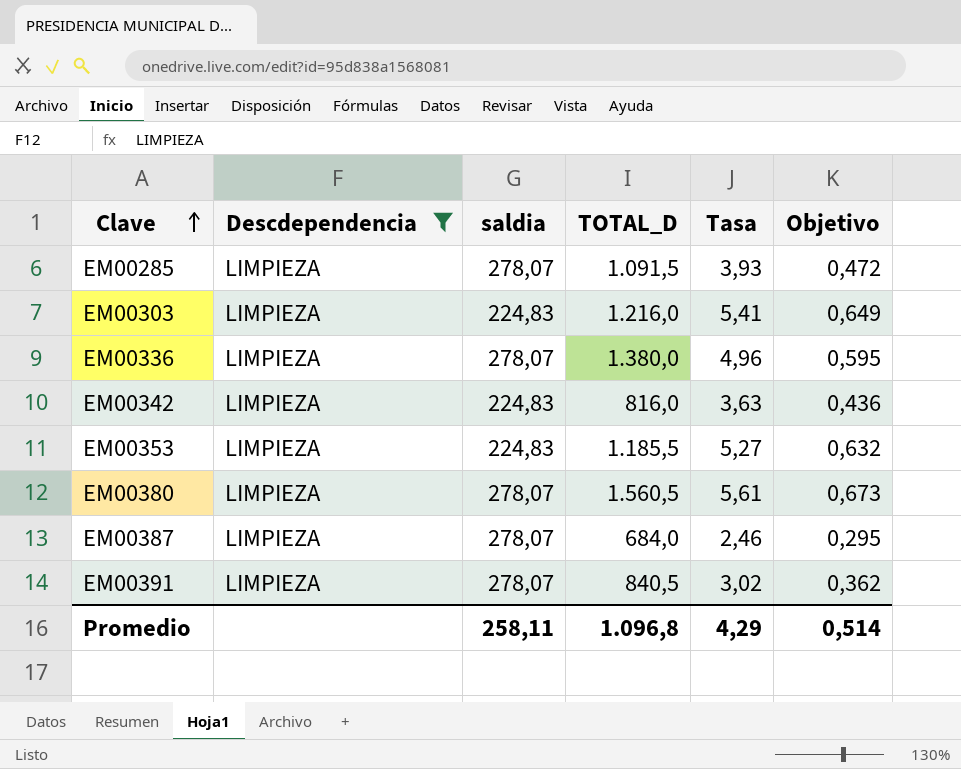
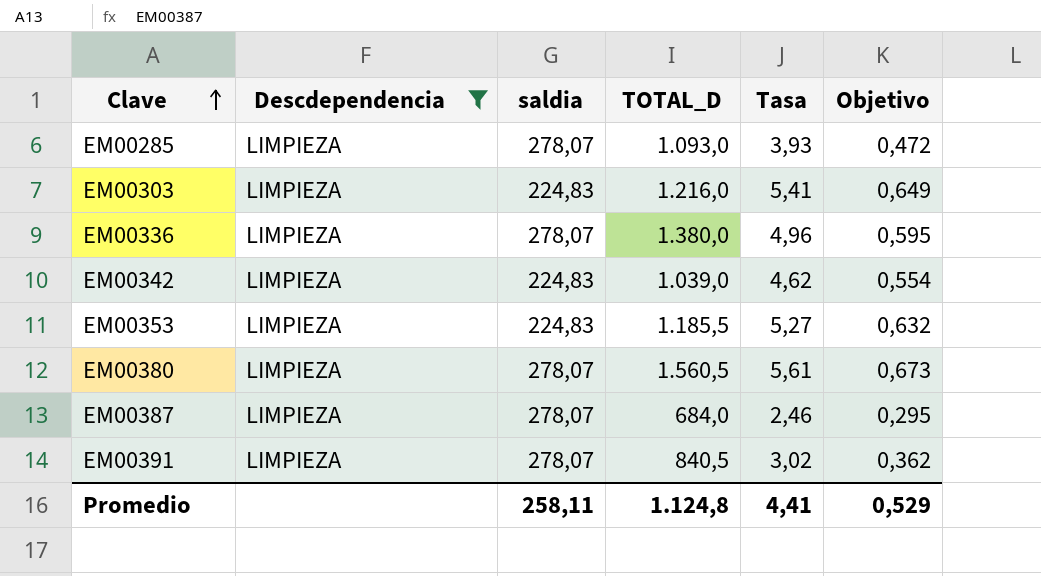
EM00285 | TOTAL_D: 1.091,5 -> 1.093,0
EM00342 | TOTAL_D: 816,0 -> 1.039,0
EM00342 | Tasa: 3,63 -> 4,62
EM00342 | Objetivo: 0,436 -> 0,554
Promedio | TOTAL_D: 1.096,8 -> 1.124,8
Promedio | Tasa: 4,29 -> 4,41
Promedio | Objetivo: 0,514 -> 0,529

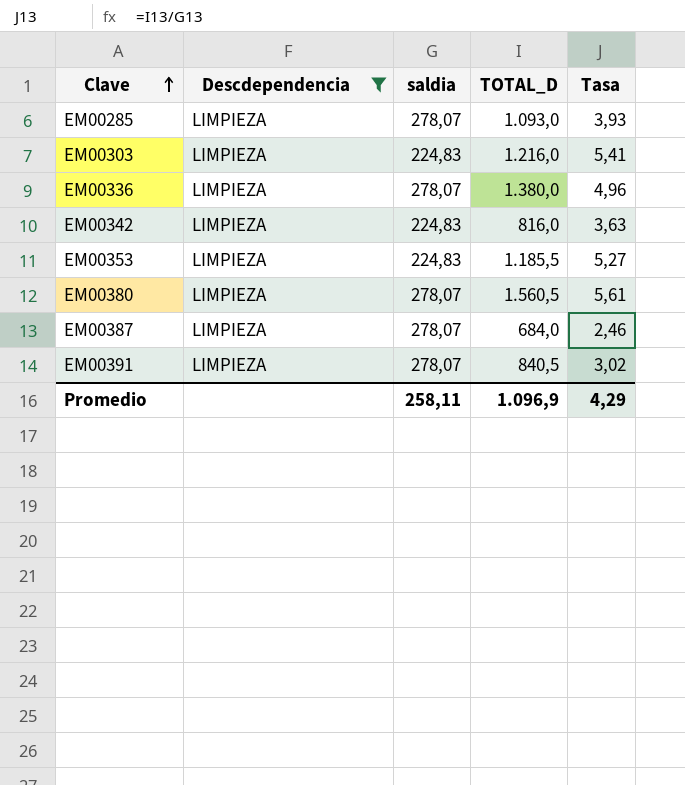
column Objetivo | formula: [Tasa] * 0,12 -> none
EM00342 | TOTAL_D: 1.039,0 -> 816,0
EM00342 | Tasa: 4,62 -> 3,63
Promedio | TOTAL_D: 1.124,8 -> 1.096,9
Promedio | Tasa: 4,41 -> 4,29

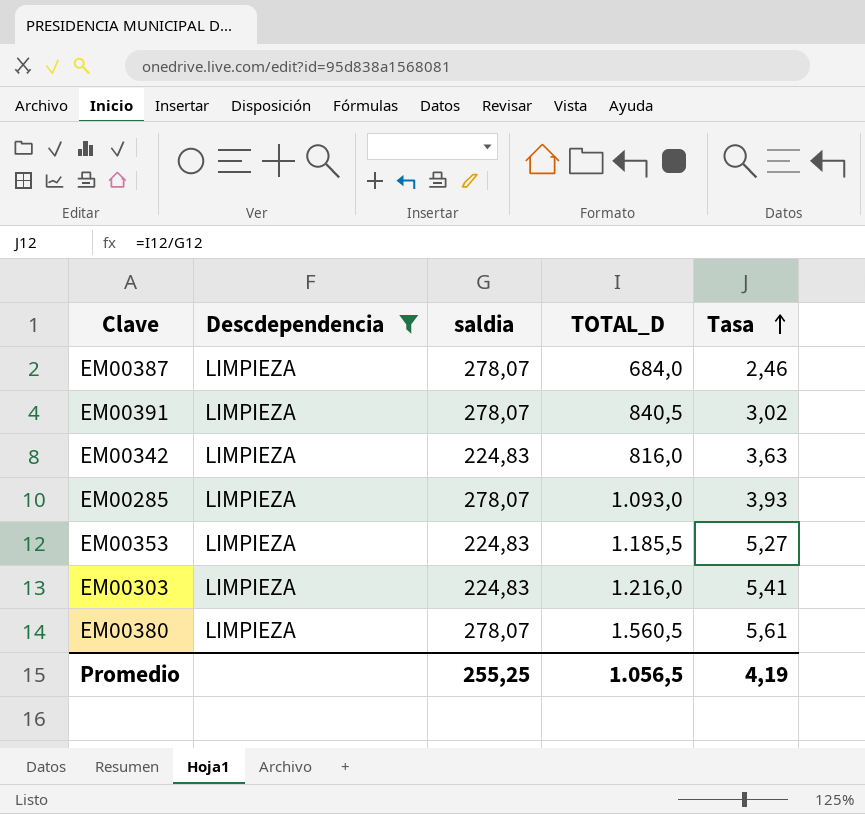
row order: Clave ascending -> Tasa ascending
row EM00336: LIMPIEZA | 278,07 | 1.380,0 | 4,96 -> none
Promedio | saldia: 258,11 -> 255,25
Promedio | TOTAL_D: 1.096,9 -> 1.056,5
Promedio | Tasa: 4,29 -> 4,19

